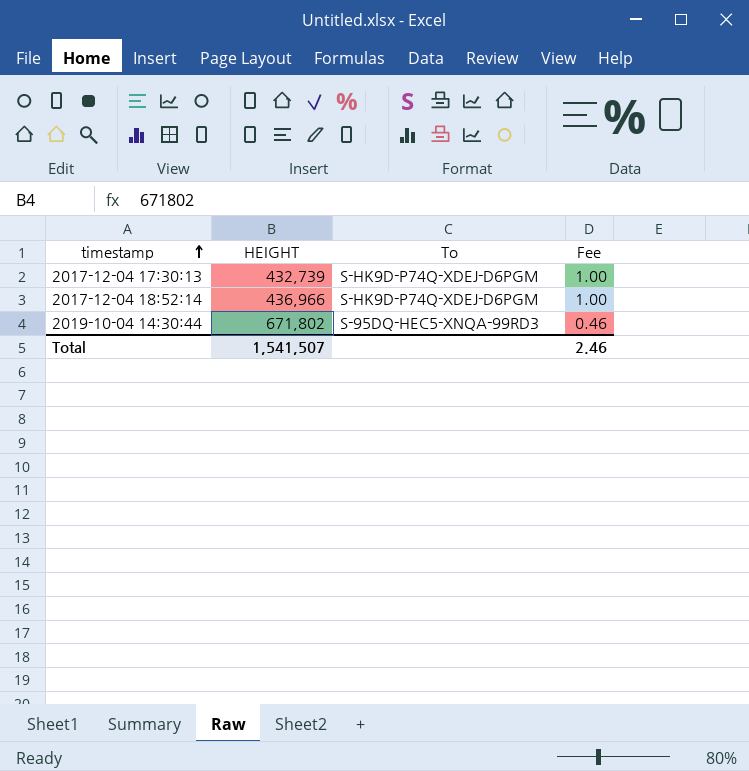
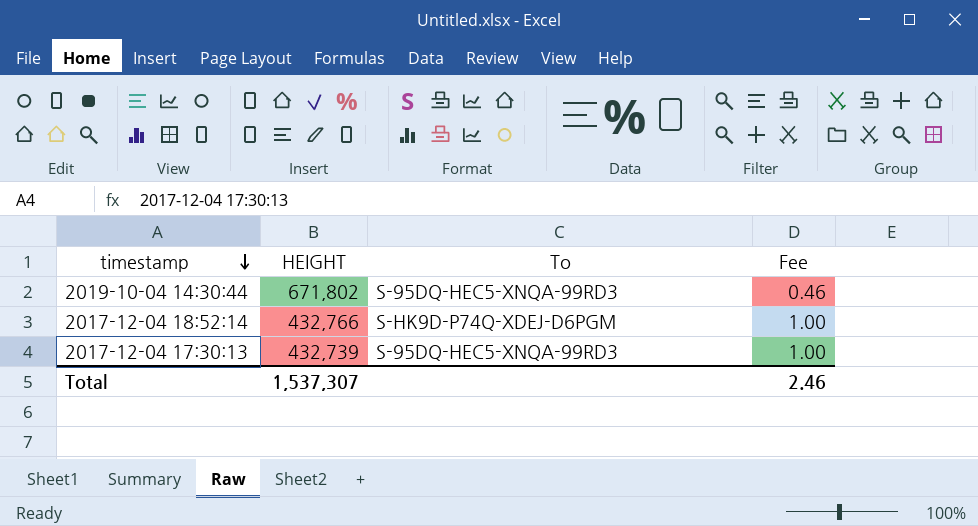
row order: timestamp ascending -> timestamp descending
2017-12-04 18:52:14 | HEIGHT: 436,966 -> 432,766
2017-12-04 17:30:13 | To: S-HK9D-P74Q-XDEJ-D6PGM -> S-95DQ-HEC5-XNQA-99RD3
Total | HEIGHT: 1,541,507 -> 1,537,307

